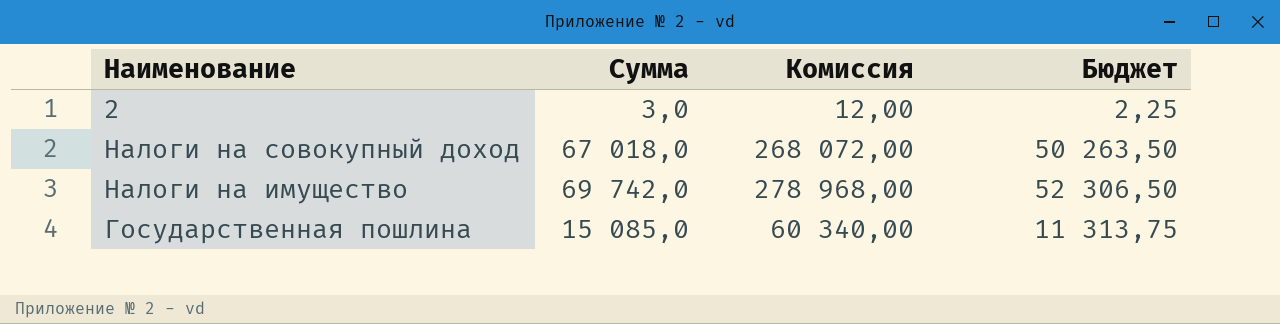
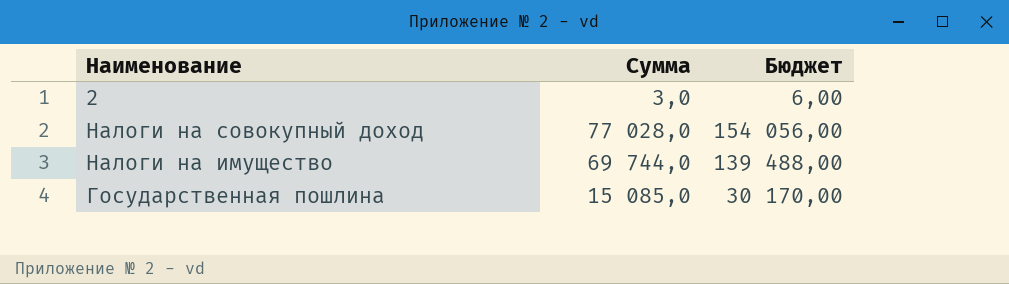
column Комиссия | formula: [Сумма] * 4 -> none
column Бюджет | formula: [Сумма] * 0,75 -> [Сумма] * 2
Налоги на совокупный доход | Сумма: 67 018,0 -> 77 028,0
Налоги на имущество | Сумма: 69 742,0 -> 69 744,0

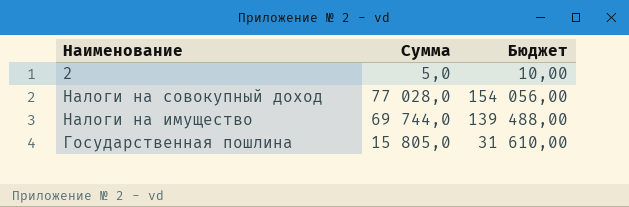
2 | Сумма: 3,0 -> 5,0
2 | Бюджет: 6,00 -> 10,00
Государственная пошлина | Сумма: 15 085,0 -> 15 805,0
Государственная пошлина | Бюджет: 30 170,00 -> 31 610,00

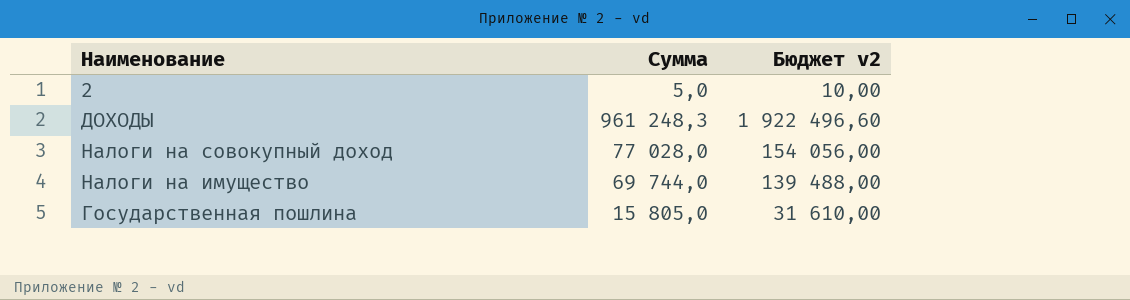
column name: Бюджет -> Бюджет v2
row ДОХОДЫ: none -> 961 248,3 | 1 922 496,60

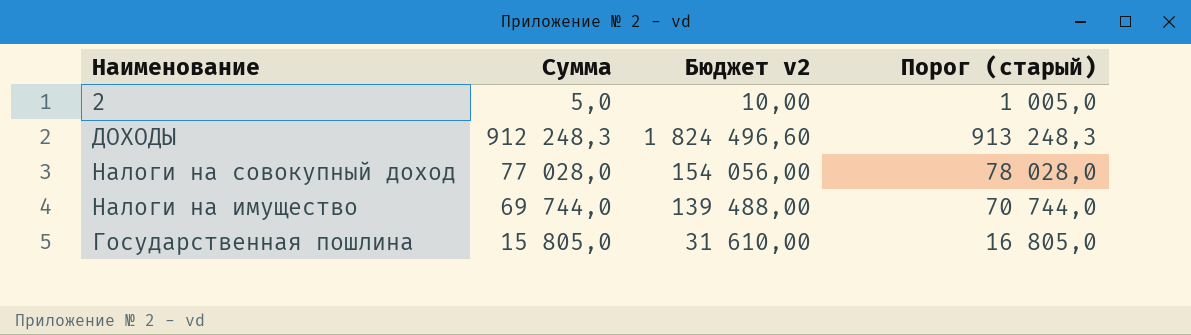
column Порог (старый) | formula: none -> [Сумма] + 1000
ДОХОДЫ | Сумма: 961 248,3 -> 912 248,3
ДОХОДЫ | Бюджет v2: 1 922 496,60 -> 1 824 496,60

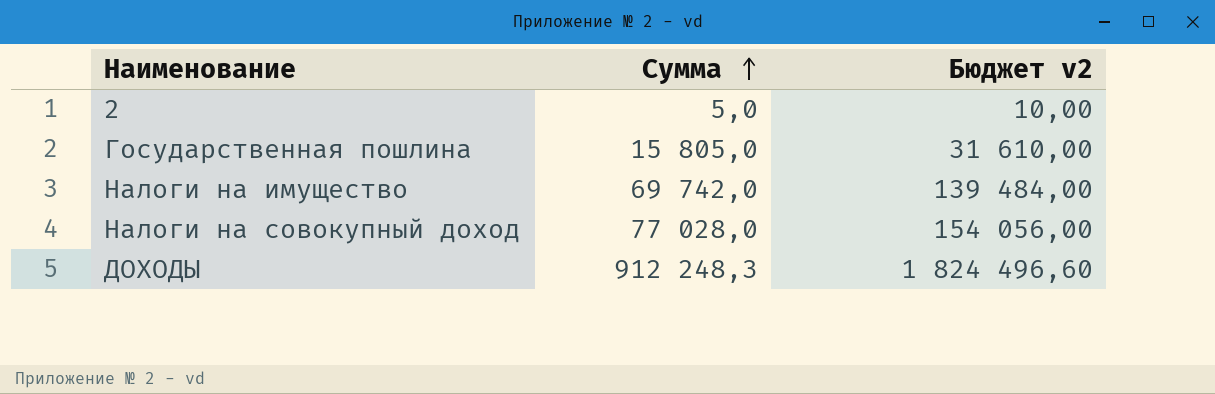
row order: none -> Сумма ascending
column Порог (старый) | formula: [Сумма] + 1000 -> none
Налоги на имущество | Сумма: 69 744,0 -> 69 742,0
Налоги на имущество | Бюджет v2: 139 488,00 -> 139 484,00

